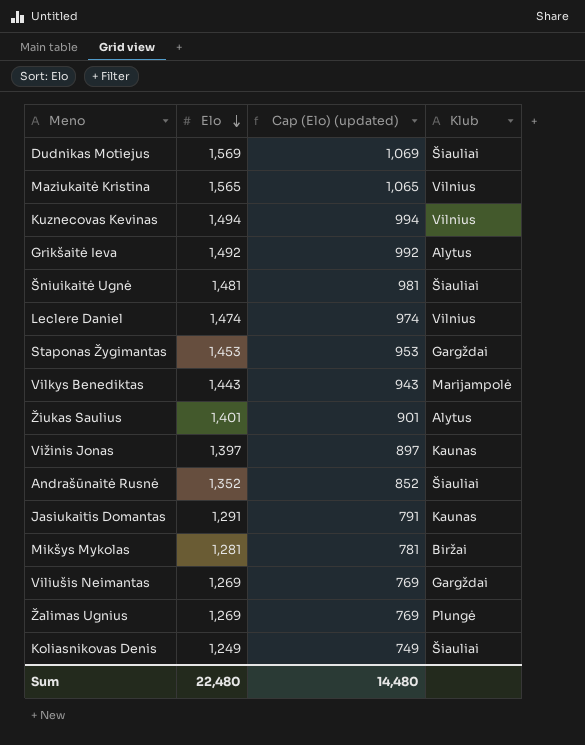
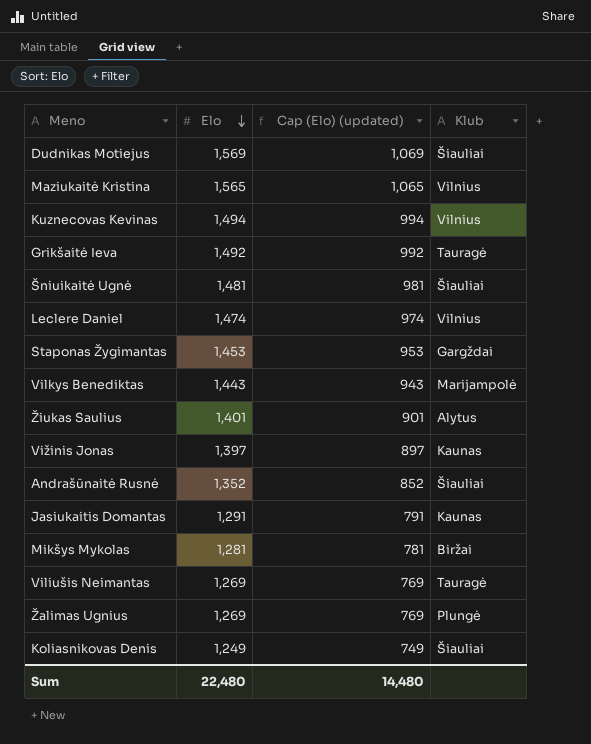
Grikšaitė Ieva | Klub: Alytus -> Tauragė
Viliušis Neimantas | Klub: Gargždai -> Tauragė

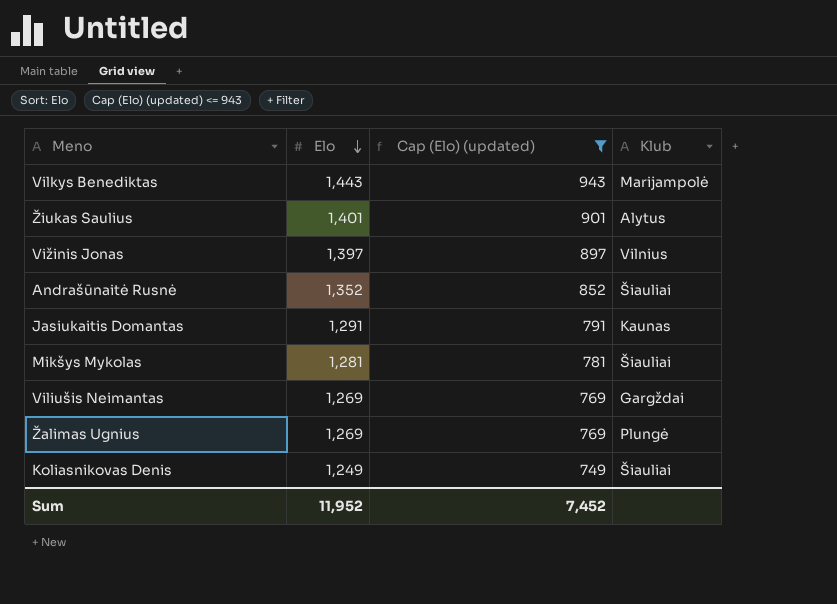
filter: none -> Cap (Elo) (updated) <= 943
Vižinis Jonas | Klub: Kaunas -> Vilnius
Mikšys Mykolas | Klub: Biržai -> Šiauliai
Viliušis Neimantas | Klub: Tauragė -> Gargždai
Sum | Elo: 22,480 -> 11,952
Sum | Cap (Elo) (updated): 14,480 -> 7,452

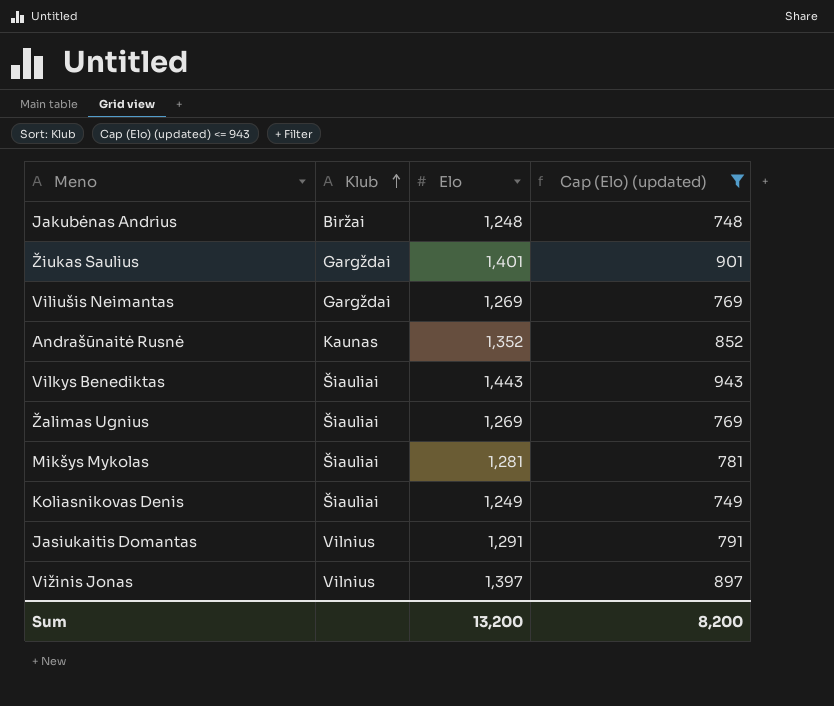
row order: Elo descending -> Klub ascending
column Klub | position: 4 -> 2
row Jakubėnas Andrius: none -> Biržai | 1,248 | 748
Žiukas Saulius | Klub: Alytus -> Gargždai
Andrašūnaitė Rusnė | Klub: Šiauliai -> Kaunas
Vilkys Benediktas | Klub: Marijampolė -> Šiauliai
Žalimas Ugnius | Klub: Plungė -> Šiauliai
Jasiukaitis Domantas | Klub: Kaunas -> Vilnius
Sum | Elo: 11,952 -> 13,200
Sum | Cap (Elo) (updated): 7,452 -> 8,200

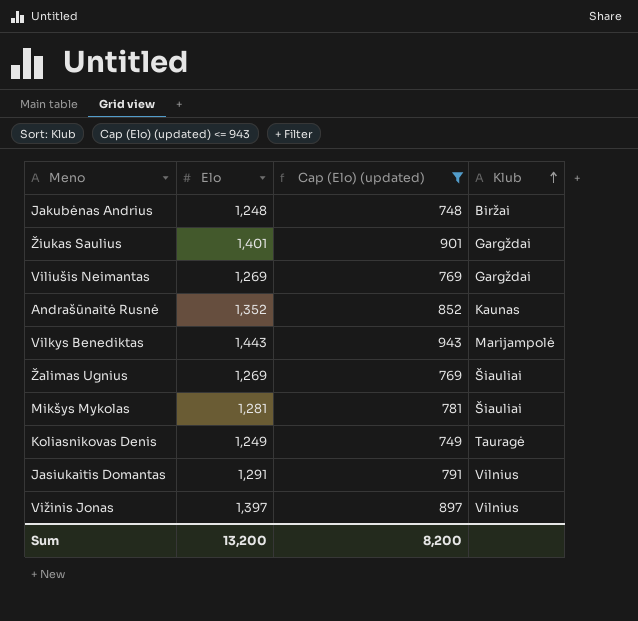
column Klub | position: 2 -> 4
Vilkys Benediktas | Klub: Šiauliai -> Marijampolė
Koliasnikovas Denis | Klub: Šiauliai -> Tauragė

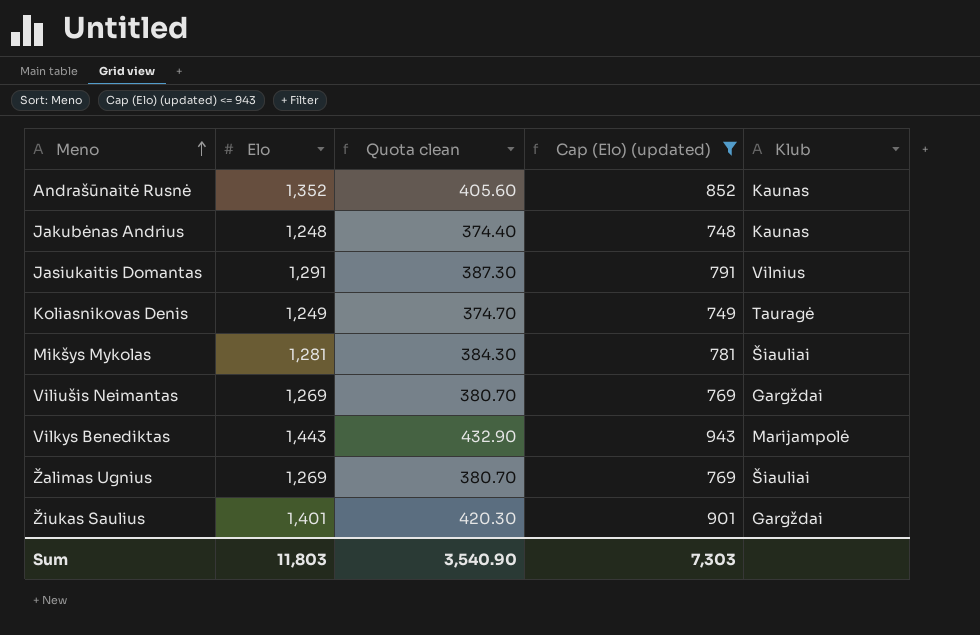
row order: Klub ascending -> Meno ascending
column Quota clean | formula: none -> [Elo] * 0.3
row Vižinis Jonas: 1,397 | 897 | Vilnius -> none
Jakubėnas Andrius | Klub: Biržai -> Kaunas
Sum | Elo: 13,200 -> 11,803
Sum | Cap (Elo) (updated): 8,200 -> 7,303

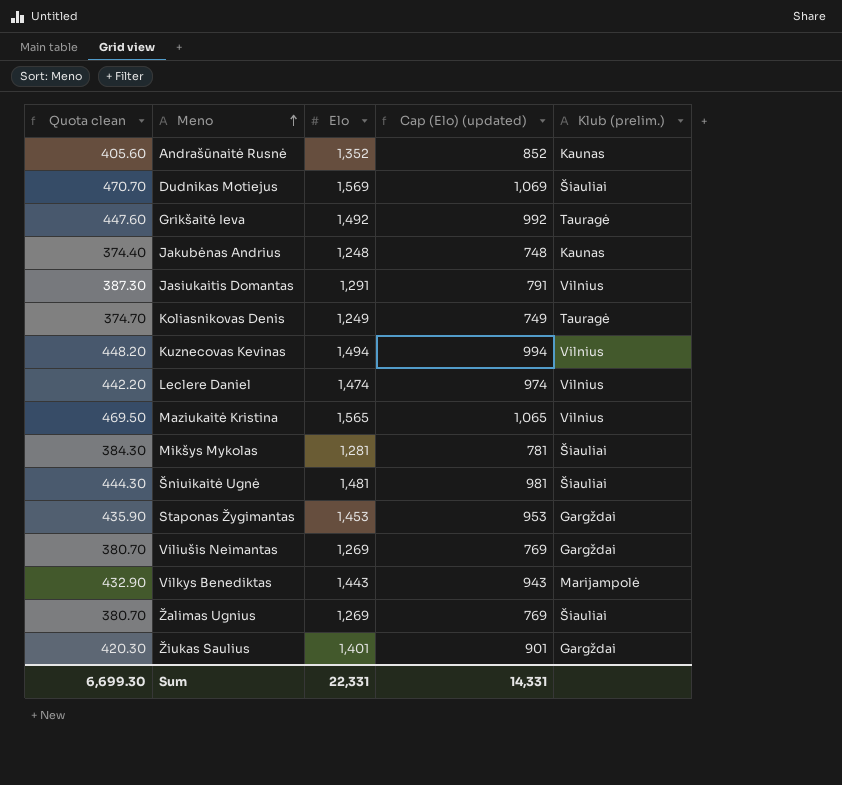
filter: Cap (Elo) (updated) <= 943 -> none
column Quota clean | position: 3 -> 1
column name: Klub -> Klub (prelim.)
Sum | Quota clean: 3,540.90 -> 6,699.30
Sum | Elo: 11,803 -> 22,331
Sum | Cap (Elo) (updated): 7,303 -> 14,331

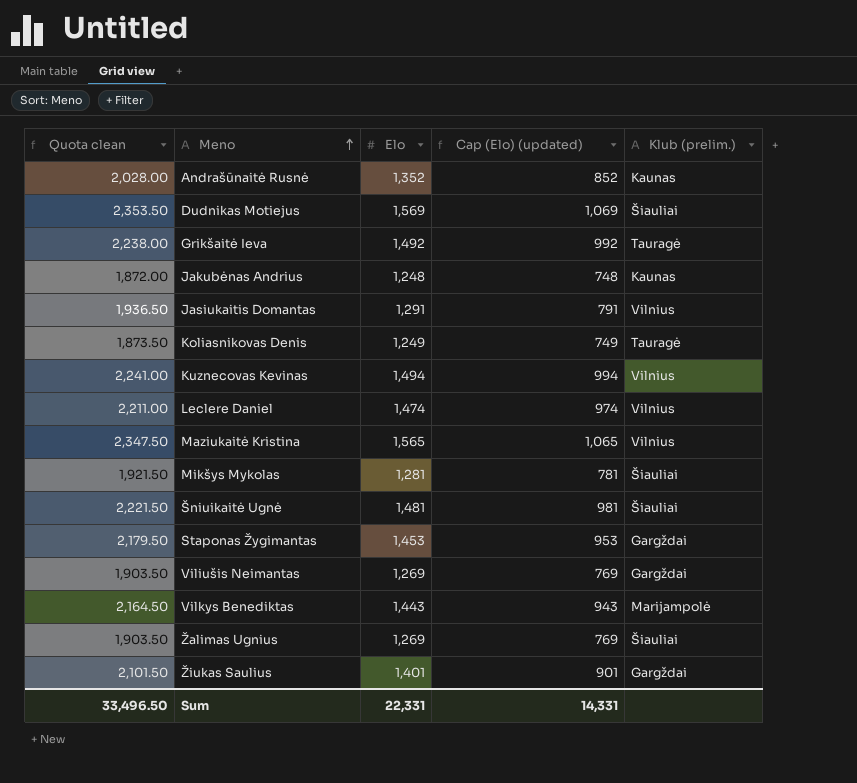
column Quota clean | formula: [Elo] * 0.3 -> [Elo] * 1.5
Sum | Quota clean: 6,699.30 -> 33,496.50

